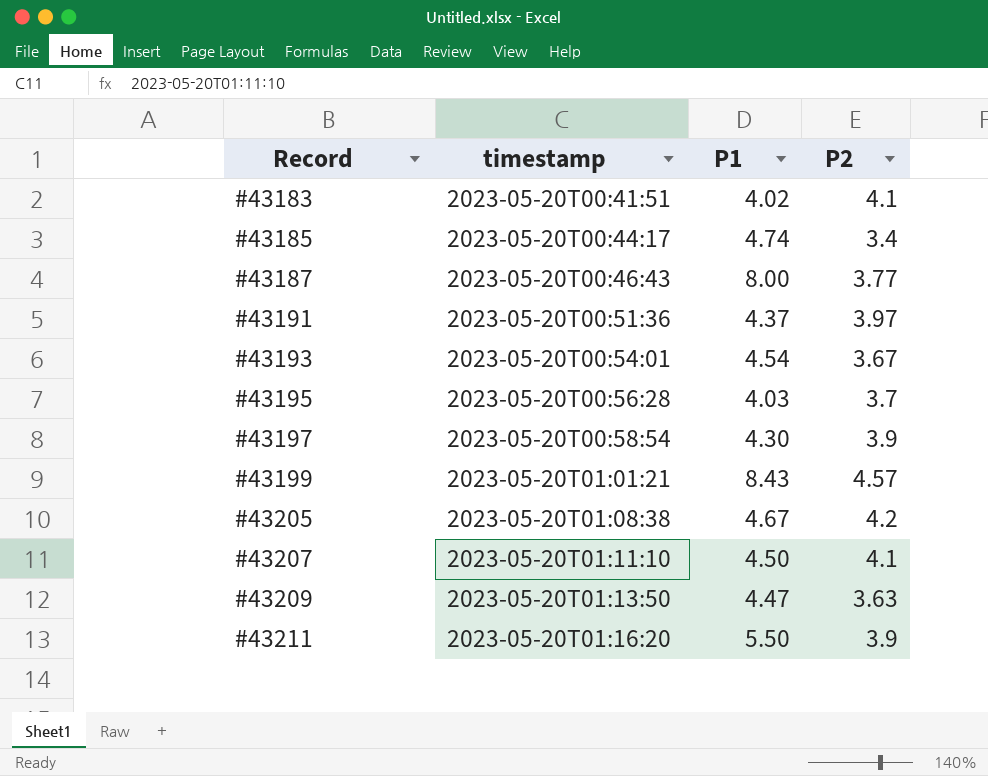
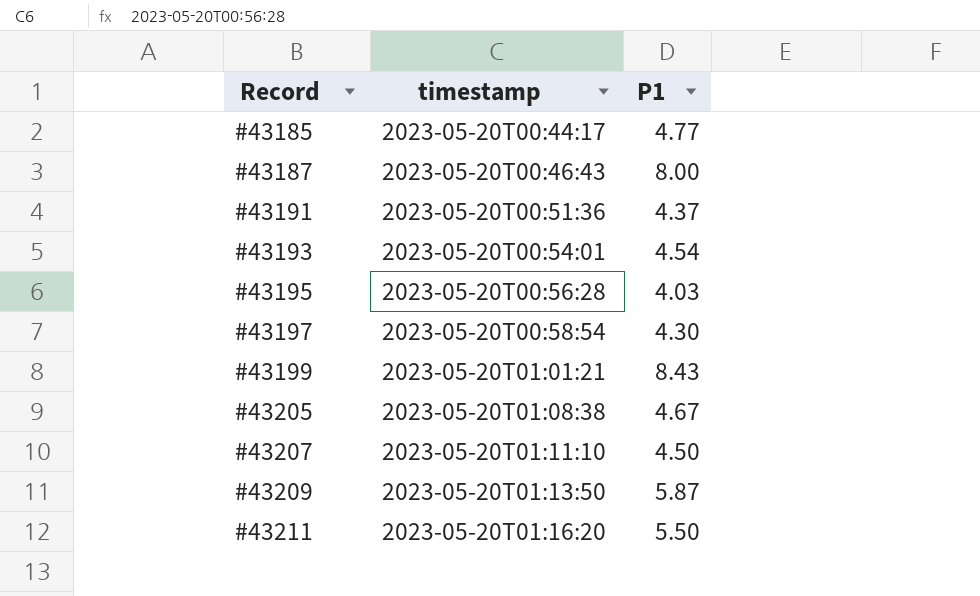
column P2 | position: 4 -> none
row #43183: 2023-05-20T00:41:51 | 4.02 | 4.1 -> none
#43185 | P1: 4.74 -> 4.77
#43209 | P1: 4.47 -> 5.87

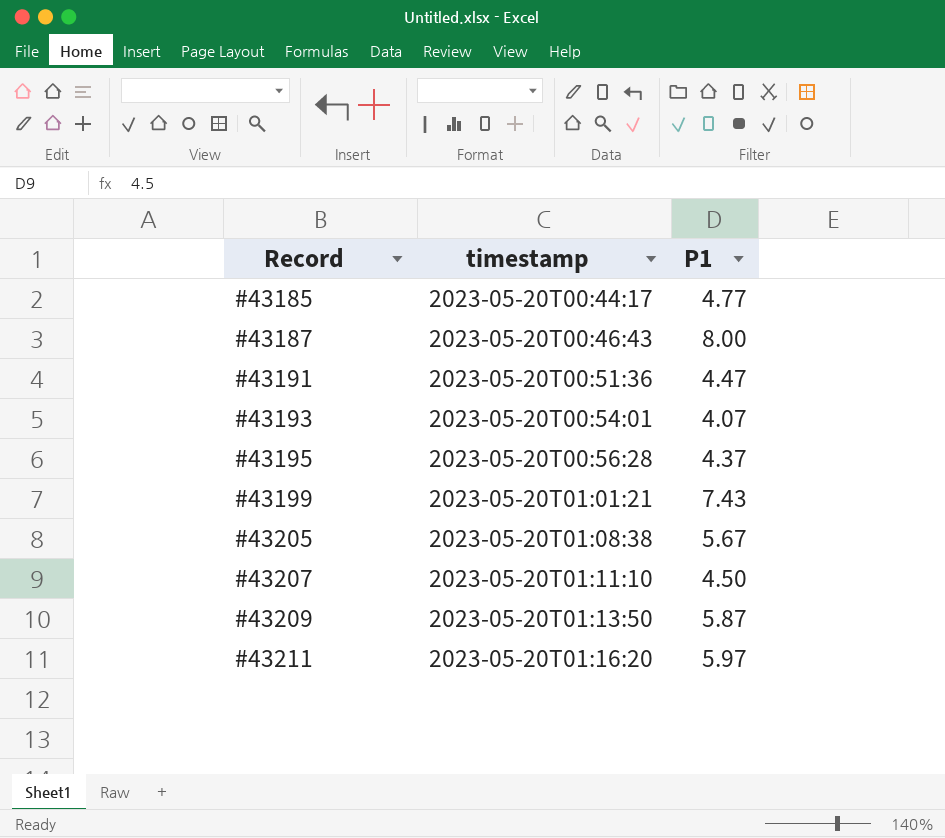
row #43197: 2023-05-20T00:58:54 | 4.30 -> none
#43191 | P1: 4.37 -> 4.47
#43193 | P1: 4.54 -> 4.07
#43195 | P1: 4.03 -> 4.37
#43199 | P1: 8.43 -> 7.43
#43205 | P1: 4.67 -> 5.67
#43211 | P1: 5.50 -> 5.97

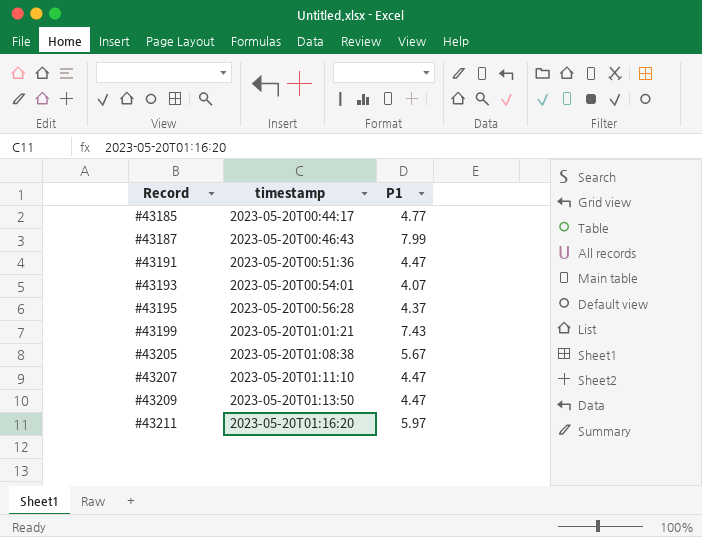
#43187 | P1: 8.00 -> 7.99
#43207 | P1: 4.50 -> 4.47
#43209 | P1: 5.87 -> 4.47

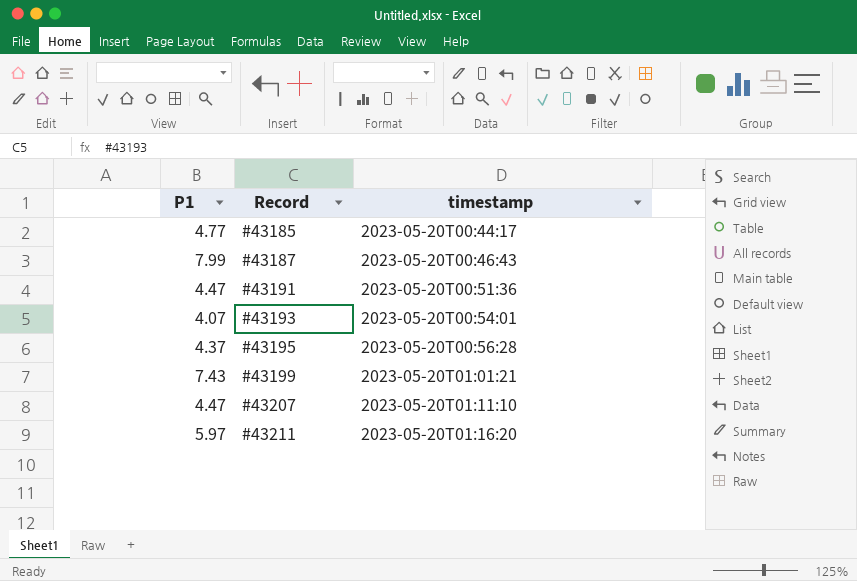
column P1 | position: 3 -> 1
row #43205: 2023-05-20T01:08:38 | 5.67 -> none
row #43209: 2023-05-20T01:13:50 | 4.47 -> none

